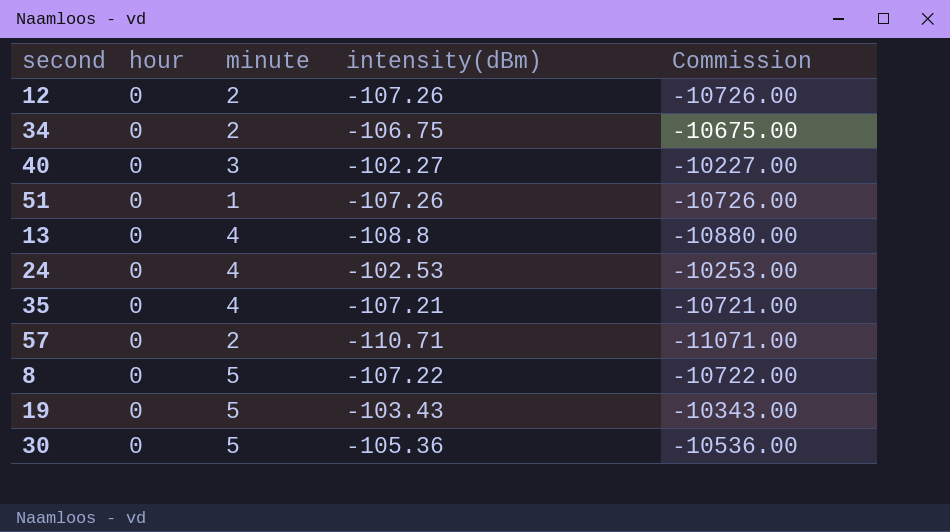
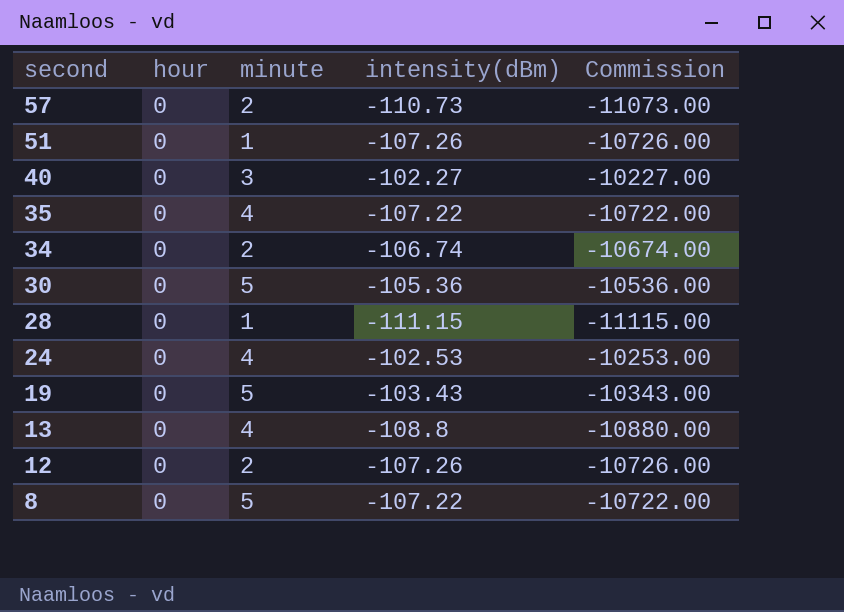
row order: none -> second descending
57 | intensity(dBm): -110.71 -> -110.73
57 | Commission: -11071.00 -> -11073.00
35 | intensity(dBm): -107.21 -> -107.22
35 | Commission: -10721.00 -> -10722.00
34 | intensity(dBm): -106.75 -> -106.74
34 | Commission: -10675.00 -> -10674.00
row 28: none -> 0 | 1 | -111.15 | -11115.00

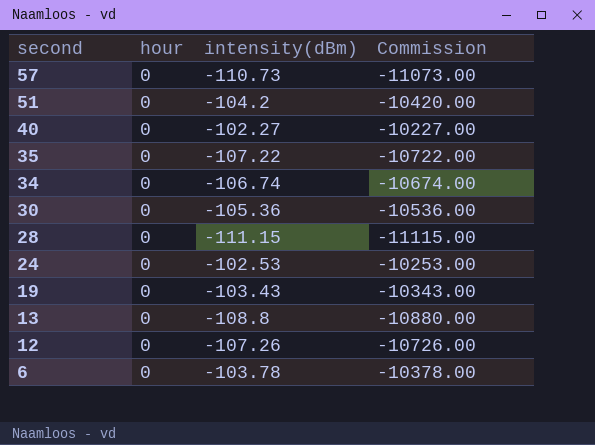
column minute | position: 3 -> none
row 8: 0 | 5 | -107.22 | -10722.00 -> none
51 | intensity(dBm): -107.26 -> -104.2
51 | Commission: -10726.00 -> -10420.00
row 6: none -> 0 | -103.78 | -10378.00

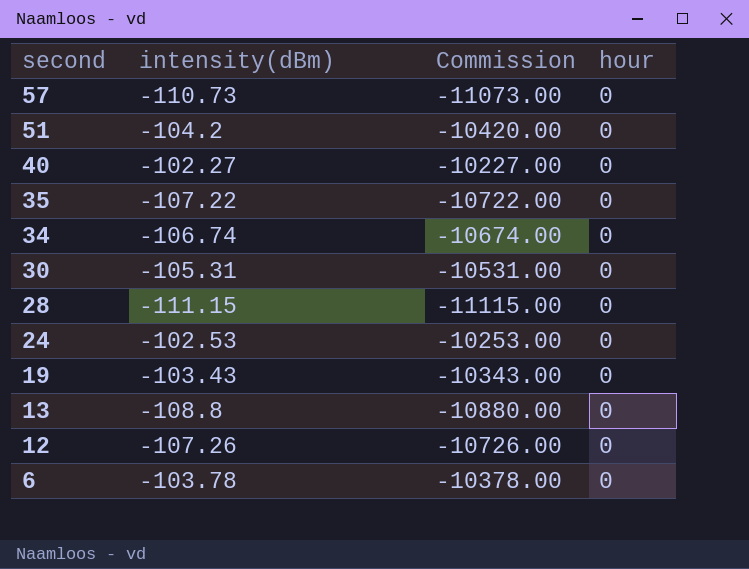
column hour | position: 2 -> 4
30 | intensity(dBm): -105.36 -> -105.31
30 | Commission: -10536.00 -> -10531.00

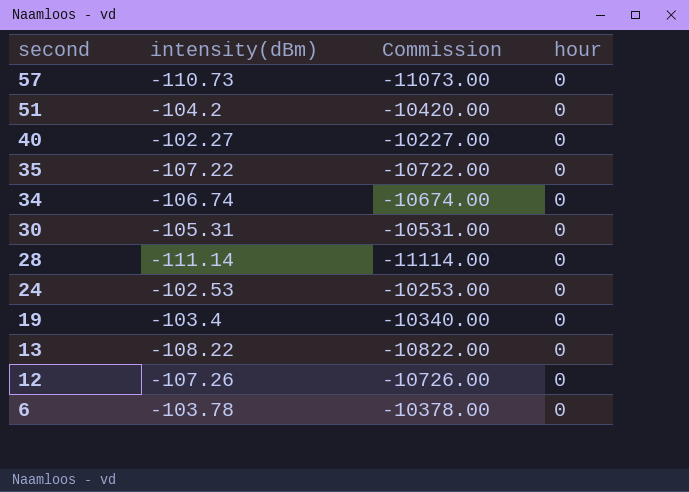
28 | intensity(dBm): -111.15 -> -111.14
28 | Commission: -11115.00 -> -11114.00
19 | intensity(dBm): -103.43 -> -103.4
19 | Commission: -10343.00 -> -10340.00
13 | intensity(dBm): -108.8 -> -108.22
13 | Commission: -10880.00 -> -10822.00

